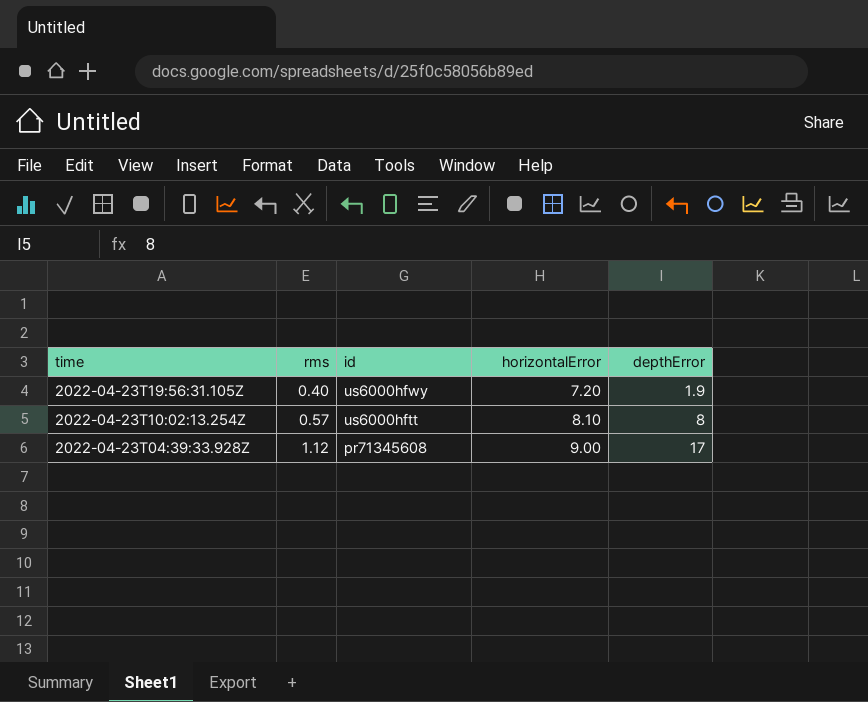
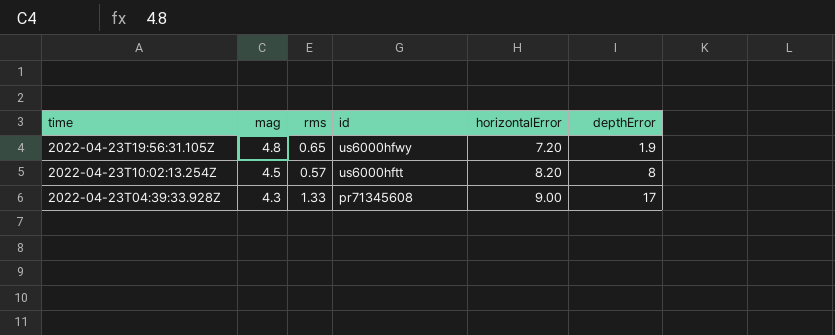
column mag | position: none -> 2
2022-04-23T19:56:31.105Z | rms: 0.40 -> 0.65
2022-04-23T10:02:13.254Z | horizontalError: 8.10 -> 8.20
2022-04-23T04:39:33.928Z | rms: 1.12 -> 1.33

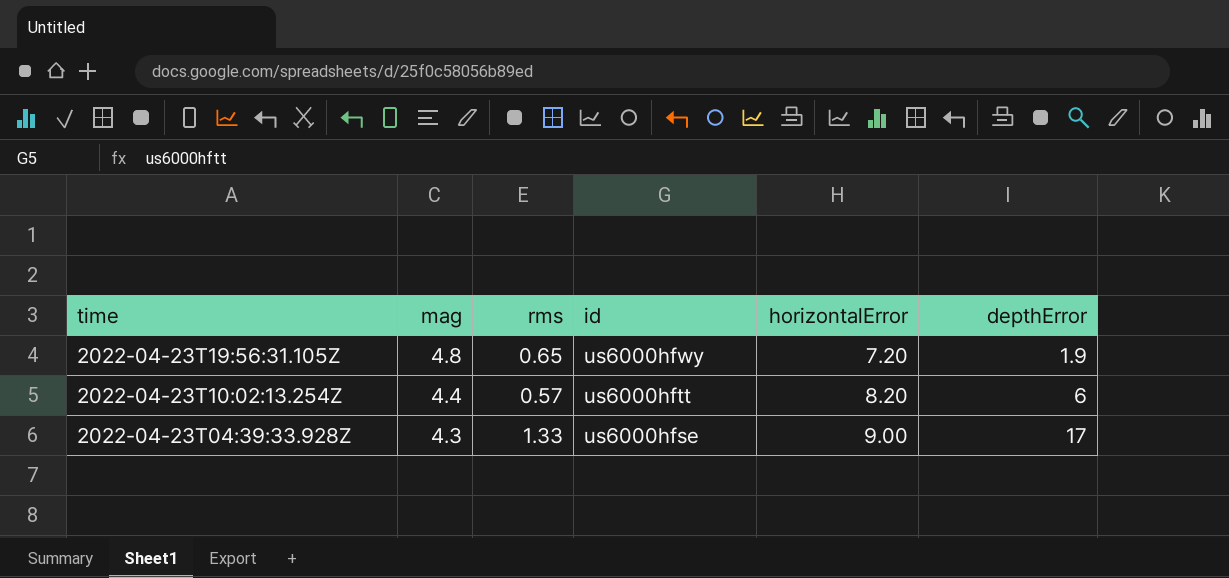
2022-04-23T10:02:13.254Z | mag: 4.5 -> 4.4
2022-04-23T10:02:13.254Z | depthError: 8 -> 6
2022-04-23T04:39:33.928Z | id: pr71345608 -> us6000hfse

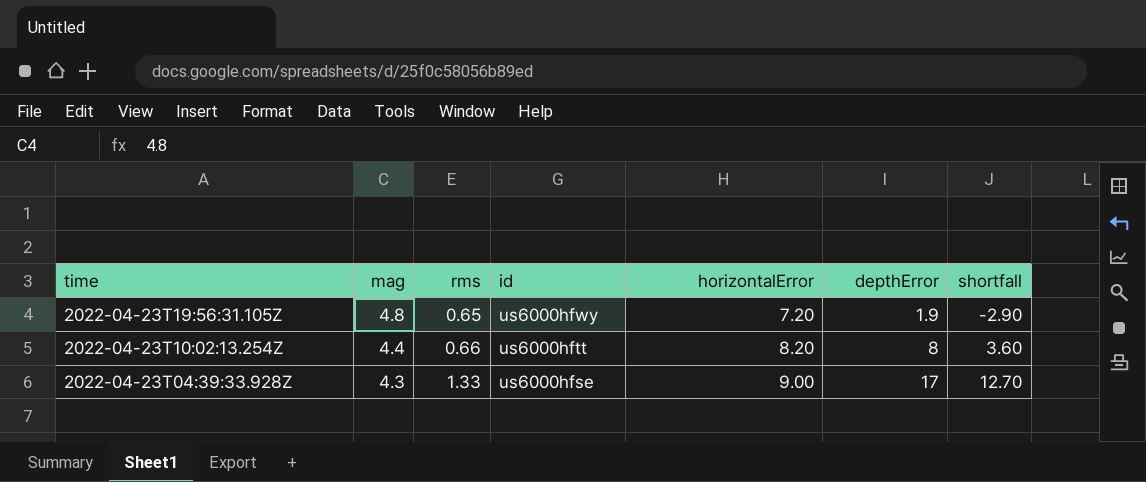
column shortfall | formula: none -> [depthError] - [mag]
2022-04-23T10:02:13.254Z | rms: 0.57 -> 0.66
2022-04-23T10:02:13.254Z | depthError: 6 -> 8

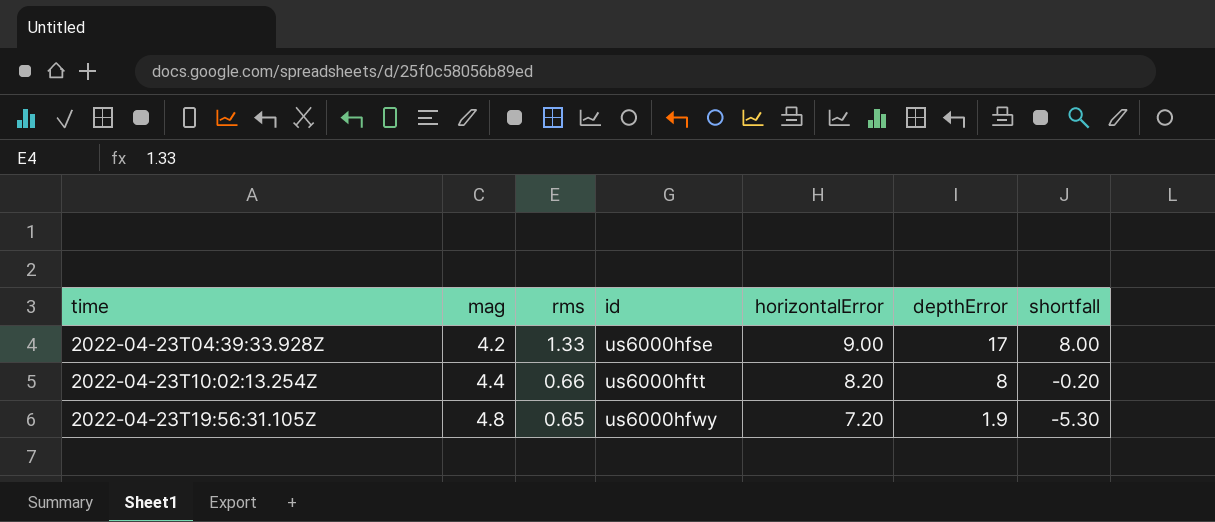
row order: time descending -> time ascending
column shortfall | formula: [depthError] - [mag] -> [depthError] - [horizontalError]
2022-04-23T04:39:33.928Z | mag: 4.3 -> 4.2

